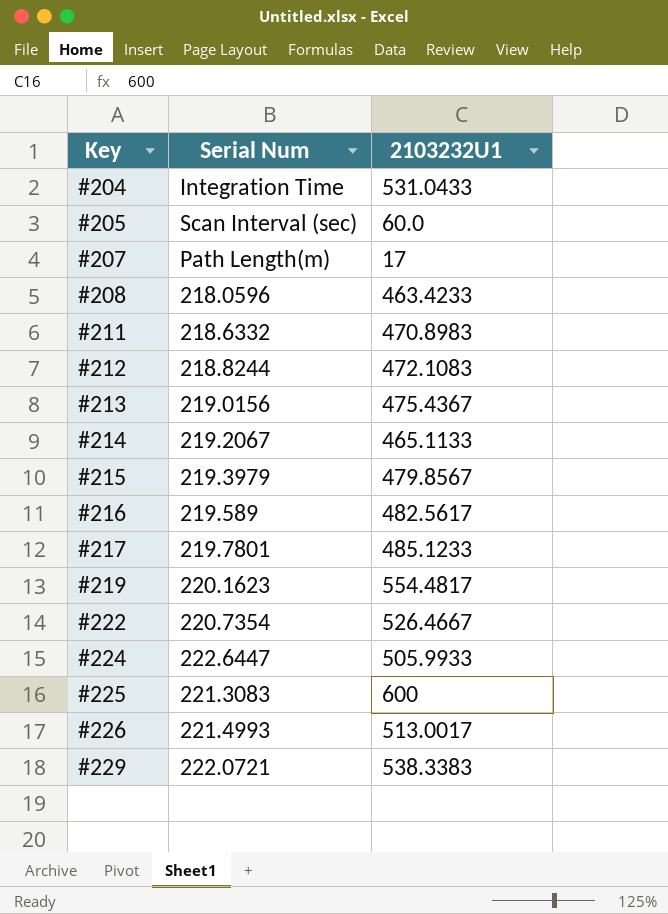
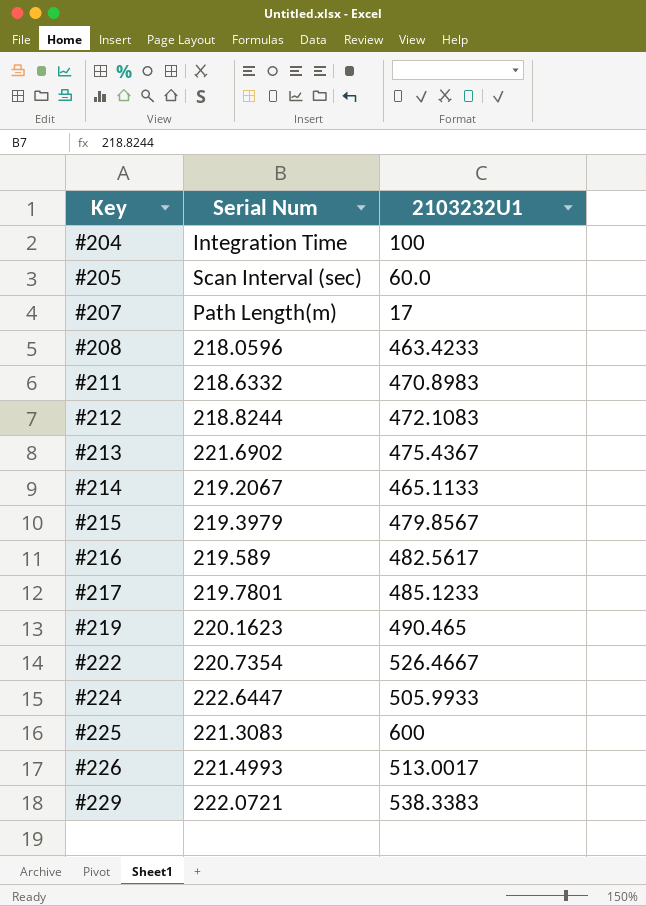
#204 | 2103232U1: 531.0433 -> 100
#213 | Serial Num: 219.0156 -> 221.6902
#219 | 2103232U1: 554.4817 -> 490.465

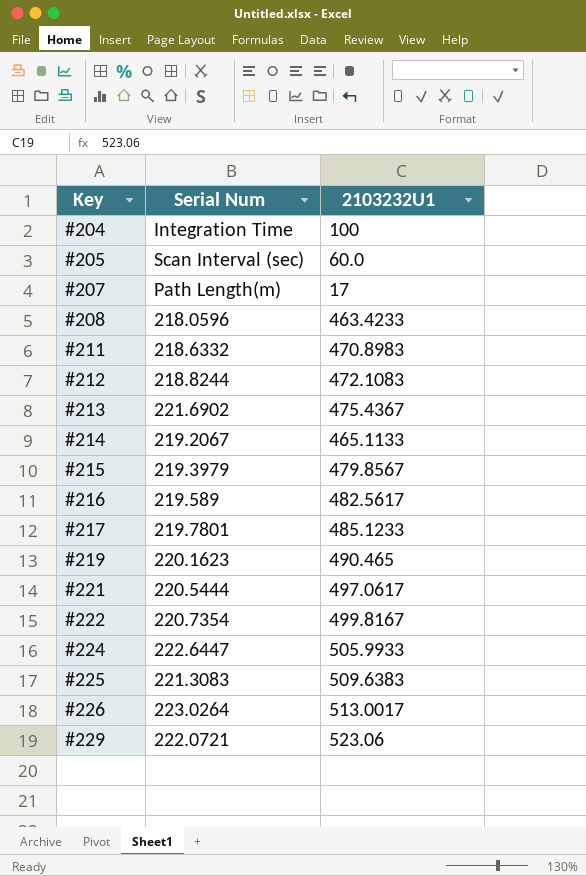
row #221: none -> 220.5444 | 497.0617
#222 | 2103232U1: 526.4667 -> 499.8167
#225 | 2103232U1: 600 -> 509.6383
#226 | Serial Num: 221.4993 -> 223.0264
#229 | 2103232U1: 538.3383 -> 523.06

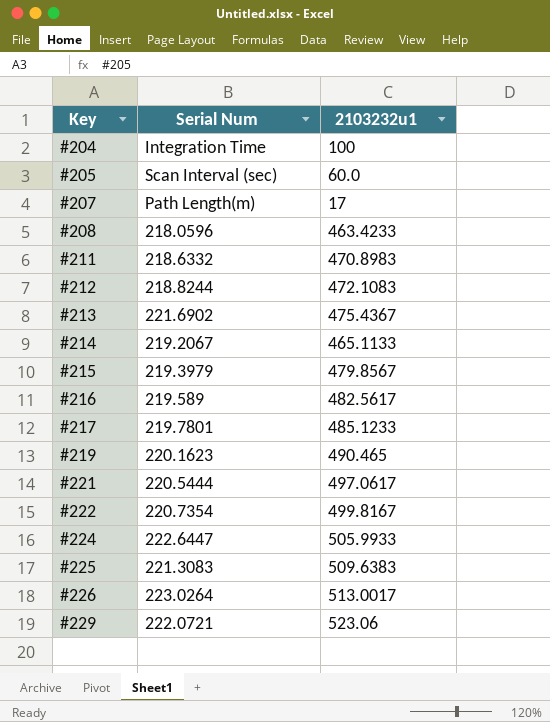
column name: 2103232U1 -> 2103232u1

